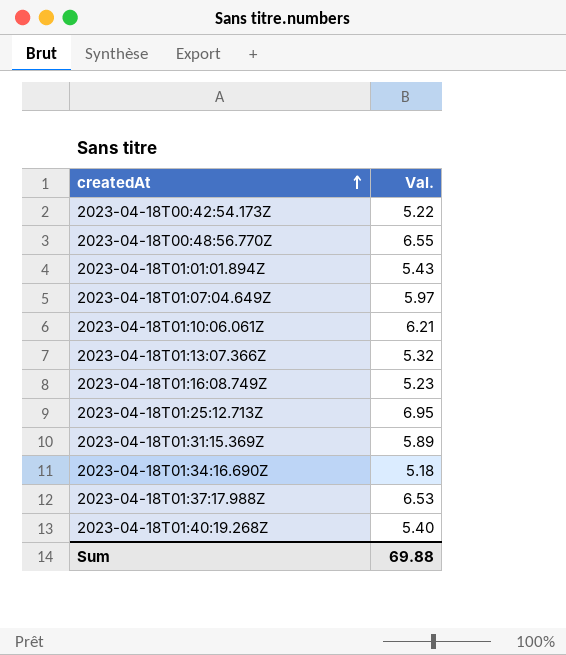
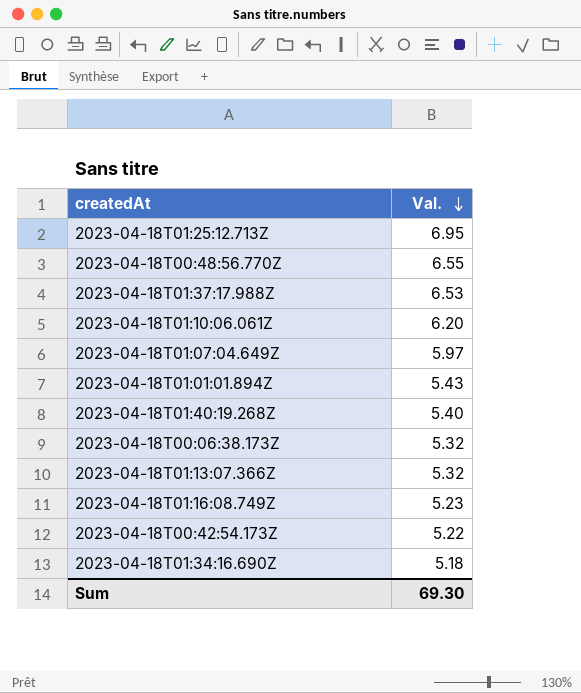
row order: createdAt ascending -> Val. descending
row 2023-04-18T01:31:15.369Z: 5.89 -> none
2023-04-18T01:10:06.061Z | Val.: 6.21 -> 6.20
row 2023-04-18T00:06:38.173Z: none -> 5.32
Sum | Val.: 69.88 -> 69.30

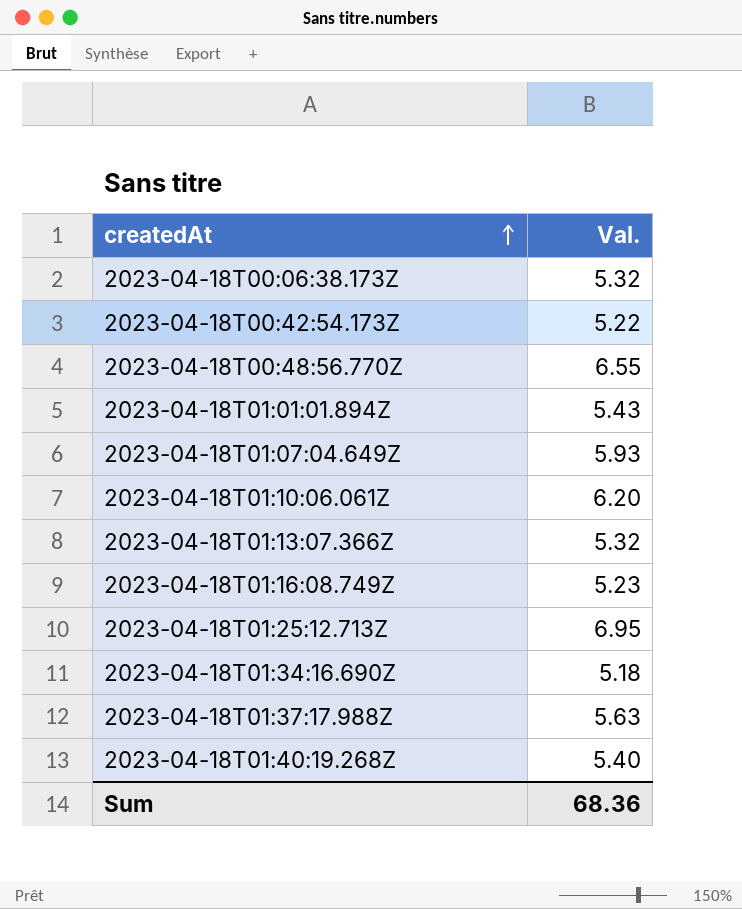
row order: Val. descending -> createdAt ascending
2023-04-18T01:07:04.649Z | Val.: 5.97 -> 5.93
2023-04-18T01:37:17.988Z | Val.: 6.53 -> 5.63
Sum | Val.: 69.30 -> 68.36

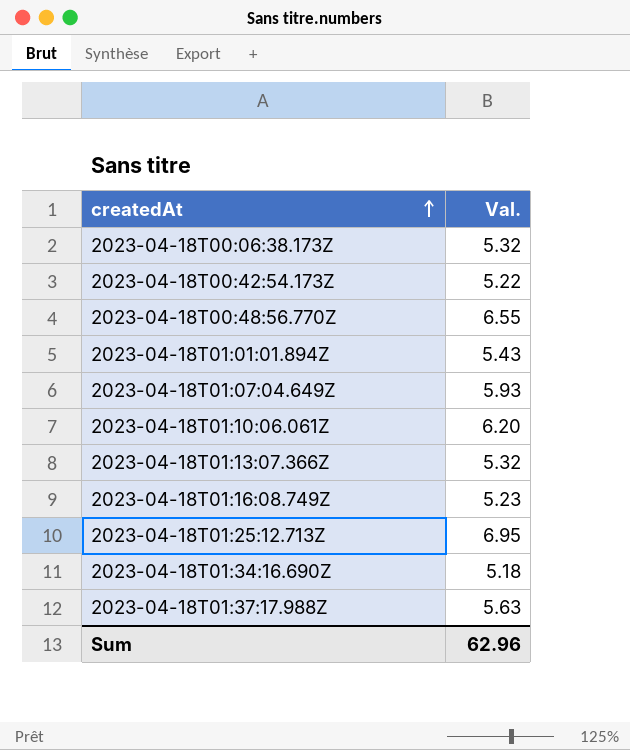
row 2023-04-18T01:40:19.268Z: 5.40 -> none
Sum | Val.: 68.36 -> 62.96

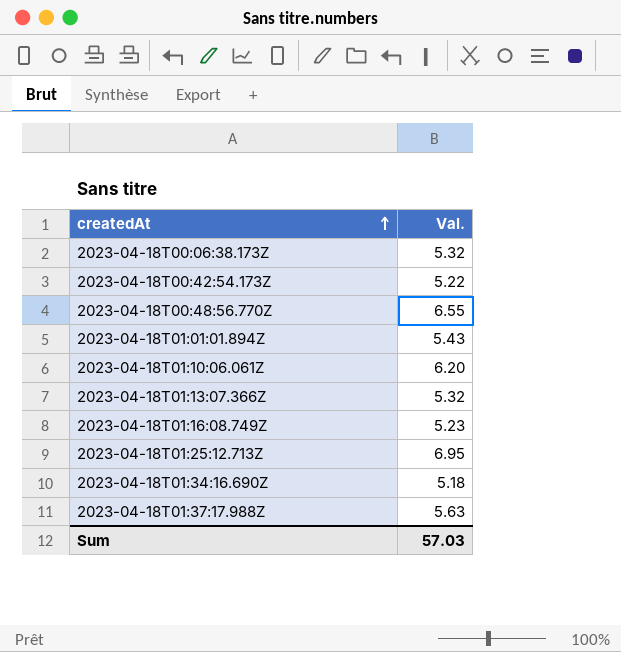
row 2023-04-18T01:07:04.649Z: 5.93 -> none
Sum | Val.: 62.96 -> 57.03

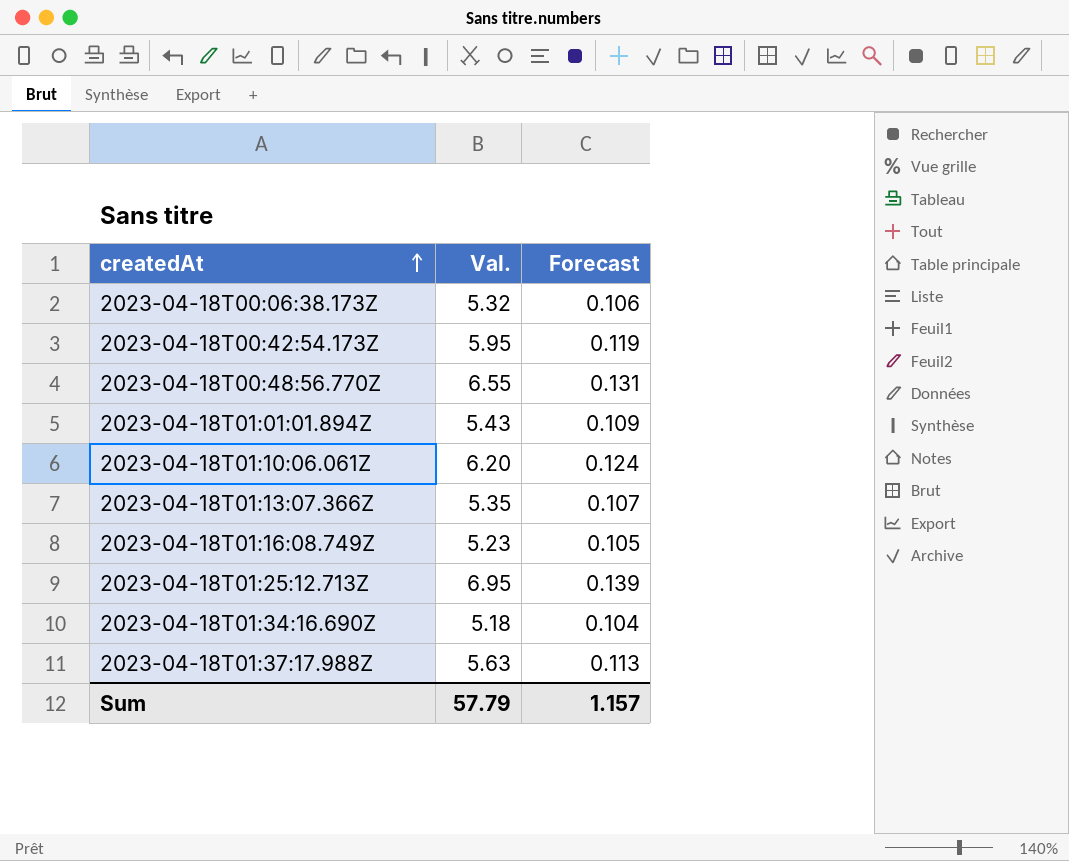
column Forecast | formula: none -> [Val.] * 0.02
2023-04-18T00:42:54.173Z | Val.: 5.22 -> 5.95
2023-04-18T01:13:07.366Z | Val.: 5.32 -> 5.35
Sum | Val.: 57.03 -> 57.79

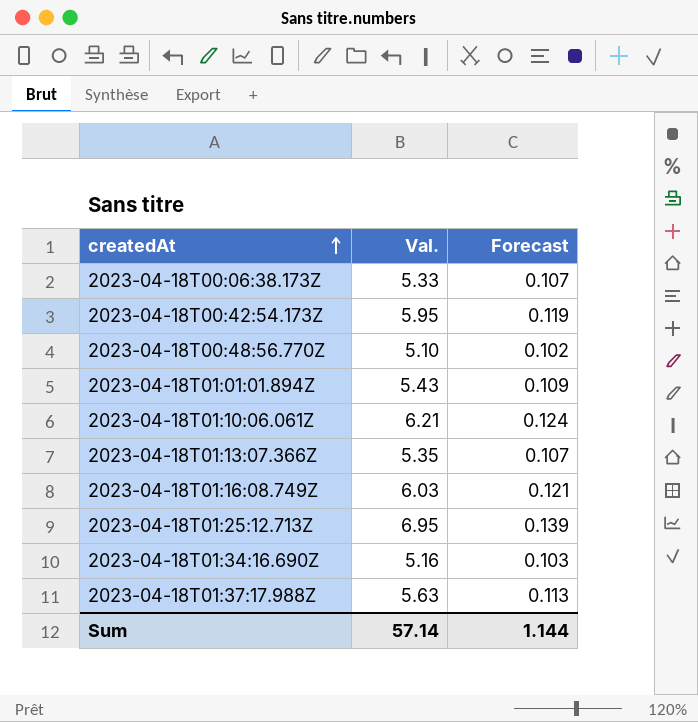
2023-04-18T00:06:38.173Z | Val.: 5.32 -> 5.33
2023-04-18T00:06:38.173Z | Forecast: 0.106 -> 0.107
2023-04-18T00:48:56.770Z | Val.: 6.55 -> 5.10
2023-04-18T00:48:56.770Z | Forecast: 0.131 -> 0.102
2023-04-18T01:10:06.061Z | Val.: 6.20 -> 6.21
2023-04-18T01:16:08.749Z | Val.: 5.23 -> 6.03
2023-04-18T01:16:08.749Z | Forecast: 0.105 -> 0.121
2023-04-18T01:34:16.690Z | Val.: 5.18 -> 5.16
2023-04-18T01:34:16.690Z | Forecast: 0.104 -> 0.103
Sum | Val.: 57.79 -> 57.14
Sum | Forecast: 1.157 -> 1.144

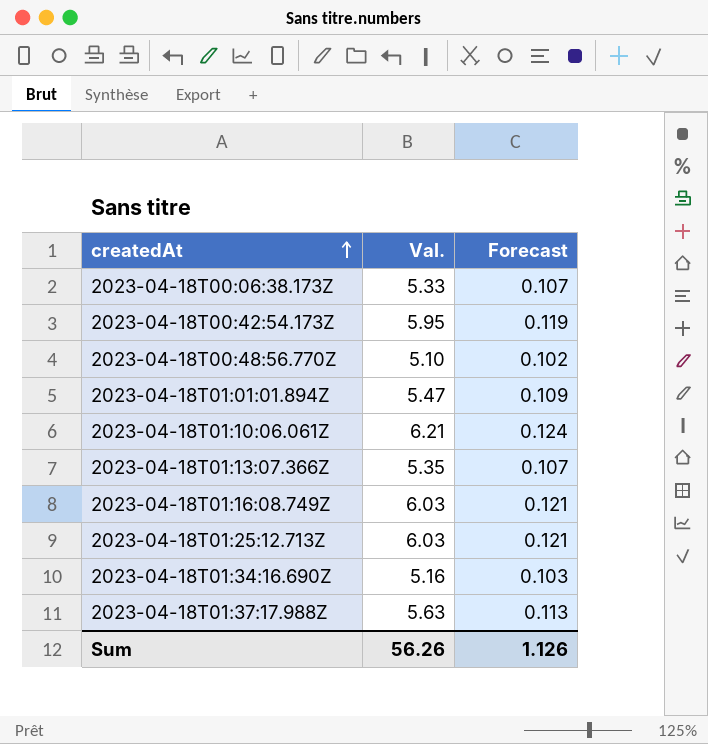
2023-04-18T01:01:01.894Z | Val.: 5.43 -> 5.47
2023-04-18T01:25:12.713Z | Val.: 6.95 -> 6.03
2023-04-18T01:25:12.713Z | Forecast: 0.139 -> 0.121
Sum | Val.: 57.14 -> 56.26
Sum | Forecast: 1.144 -> 1.126

